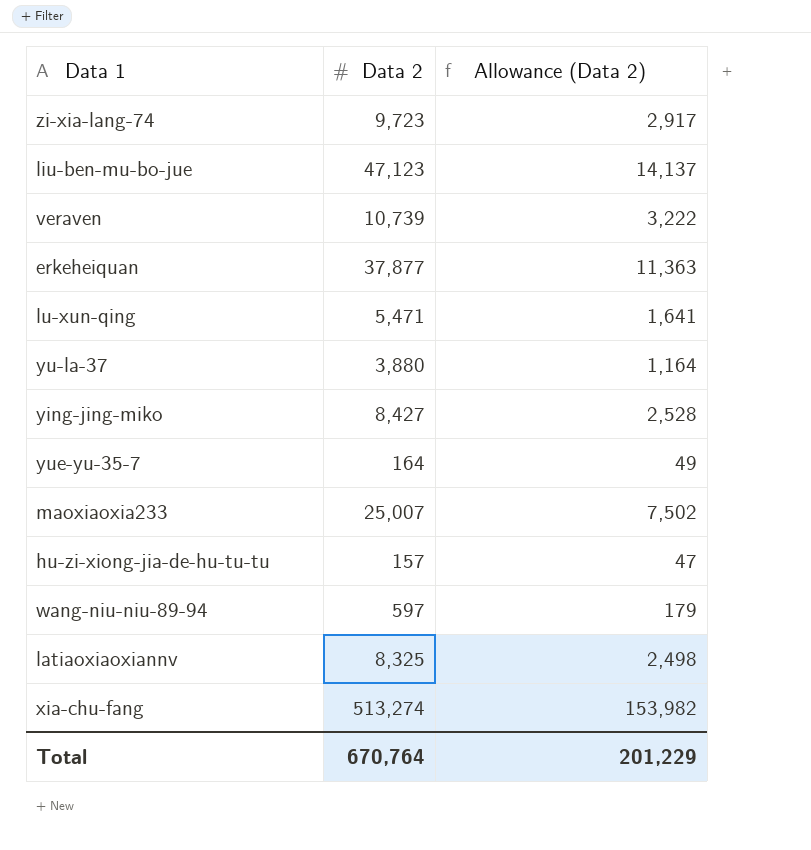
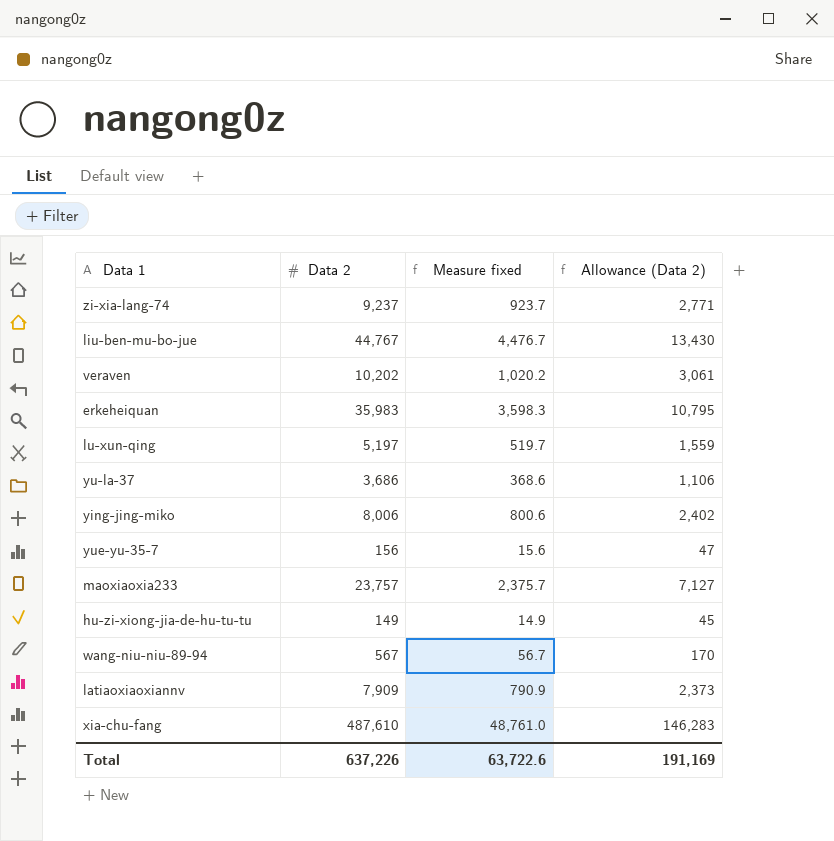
column Measure fixed | formula: none -> [Data 2] * 0.1
zi-xia-lang-74 | Data 2: 9,723 -> 9,237
zi-xia-lang-74 | Allowance (Data 2): 2,917 -> 2,771
liu-ben-mu-bo-jue | Data 2: 47,123 -> 44,767
liu-ben-mu-bo-jue | Allowance (Data 2): 14,137 -> 13,430
veraven | Data 2: 10,739 -> 10,202
veraven | Allowance (Data 2): 3,222 -> 3,061
erkeheiquan | Data 2: 37,877 -> 35,983
erkeheiquan | Allowance (Data 2): 11,363 -> 10,795
lu-xun-qing | Data 2: 5,471 -> 5,197
lu-xun-qing | Allowance (Data 2): 1,641 -> 1,559
yu-la-37 | Data 2: 3,880 -> 3,686
yu-la-37 | Allowance (Data 2): 1,164 -> 1,106
ying-jing-miko | Data 2: 8,427 -> 8,006
ying-jing-miko | Allowance (Data 2): 2,528 -> 2,402
yue-yu-35-7 | Data 2: 164 -> 156
yue-yu-35-7 | Allowance (Data 2): 49 -> 47
maoxiaoxia233 | Data 2: 25,007 -> 23,757
maoxiaoxia233 | Allowance (Data 2): 7,502 -> 7,127
hu-zi-xiong-jia-de-hu-tu-tu | Data 2: 157 -> 149
hu-zi-xiong-jia-de-hu-tu-tu | Allowance (Data 2): 47 -> 45
wang-niu-niu-89-94 | Data 2: 597 -> 567
wang-niu-niu-89-94 | Allowance (Data 2): 179 -> 170
latiaoxiaoxiannv | Data 2: 8,325 -> 7,909
latiaoxiaoxiannv | Allowance (Data 2): 2,498 -> 2,373
xia-chu-fang | Data 2: 513,274 -> 487,610
xia-chu-fang | Allowance (Data 2): 153,982 -> 146,283
Total | Data 2: 670,764 -> 637,226
Total | Allowance (Data 2): 201,229 -> 191,169

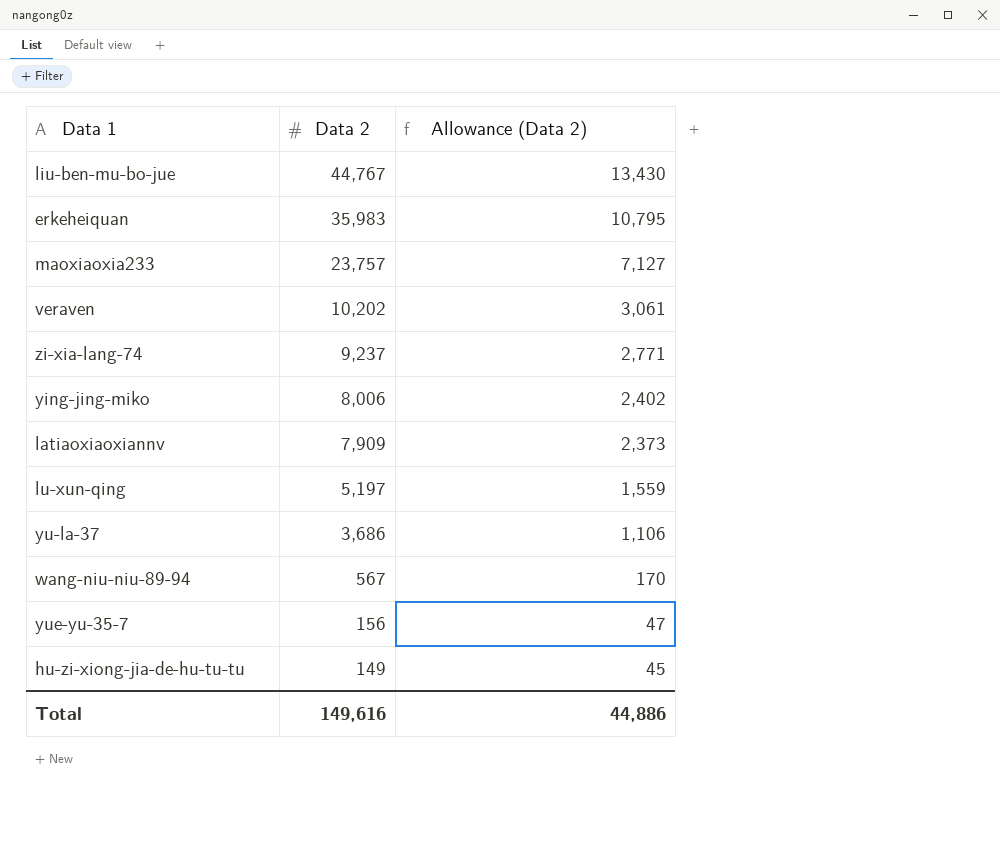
row order: none -> Data 2 descending
column Measure fixed | formula: [Data 2] * 0.1 -> none
row xia-chu-fang: 487,610 | 48,761.0 | 146,283 -> none
Total | Data 2: 637,226 -> 149,616
Total | Allowance (Data 2): 191,169 -> 44,886

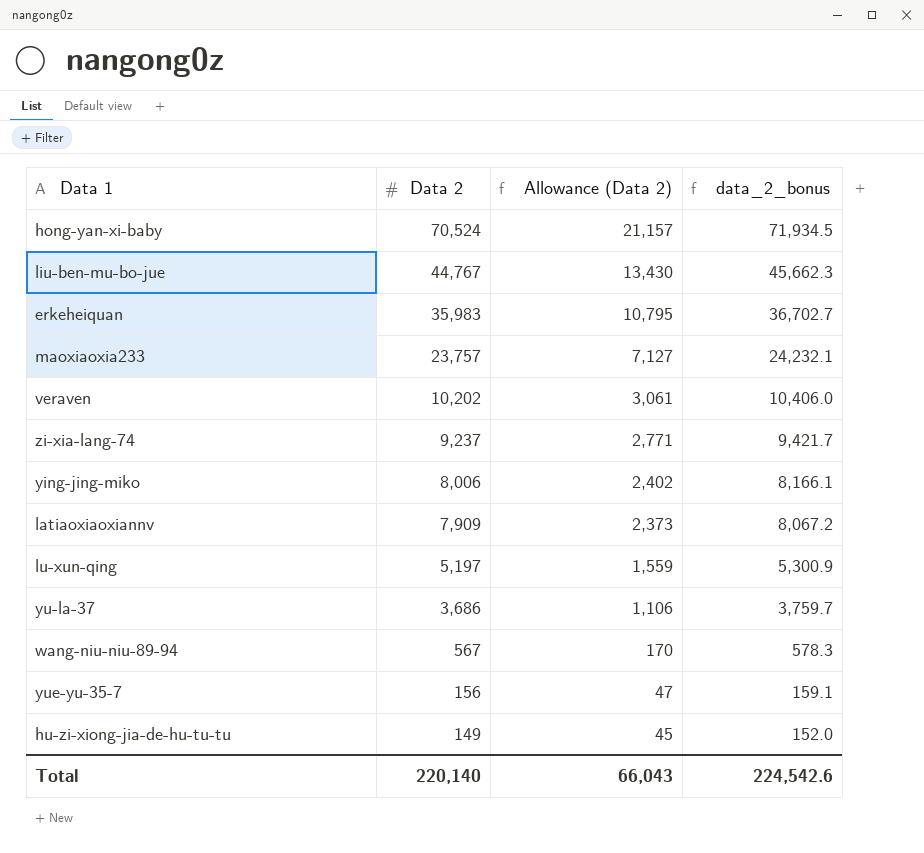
column data_2_bonus | formula: none -> [Data 2] * 1.02
row hong-yan-xi-baby: none -> 70,524 | 21,157 | 71,934.5
Total | Data 2: 149,616 -> 220,140
Total | Allowance (Data 2): 44,886 -> 66,043

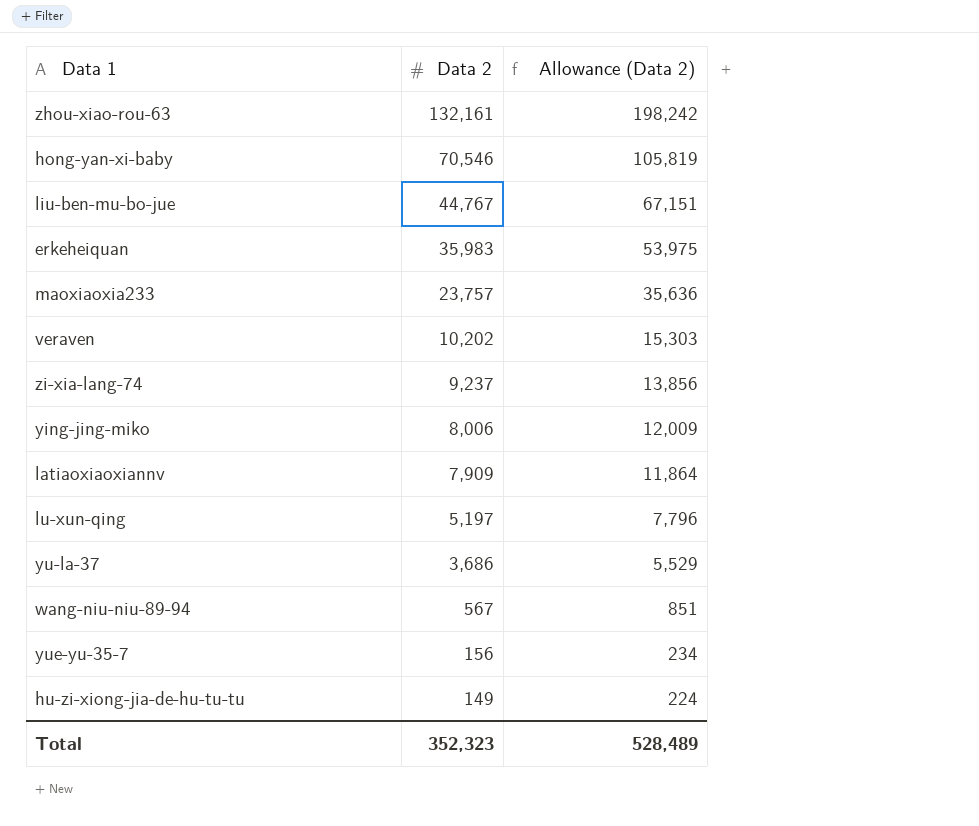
column data_2_bonus | formula: [Data 2] * 1.02 -> none
column Allowance (Data 2) | formula: [Data 2] * 0.3 -> [Data 2] * 1.5
row zhou-xiao-rou-63: none -> 132,161 | 198,242
hong-yan-xi-baby | Data 2: 70,524 -> 70,546
Total | Data 2: 220,140 -> 352,323
Total | Allowance (Data 2): 66,043 -> 528,489

